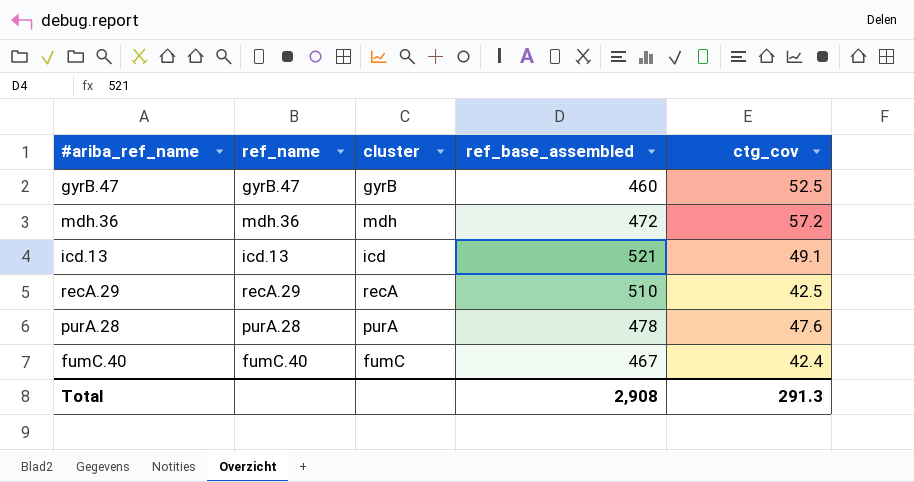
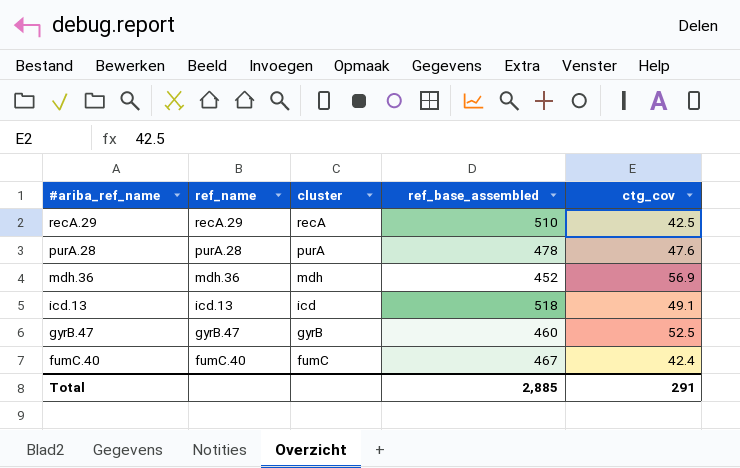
row order: none -> #ariba_ref_name descending
mdh.36 | ref_base_assembled: 472 -> 452
mdh.36 | ctg_cov: 57.2 -> 56.9
icd.13 | ref_base_assembled: 521 -> 518
Total | ref_base_assembled: 2,908 -> 2,885
Total | ctg_cov: 291.3 -> 291

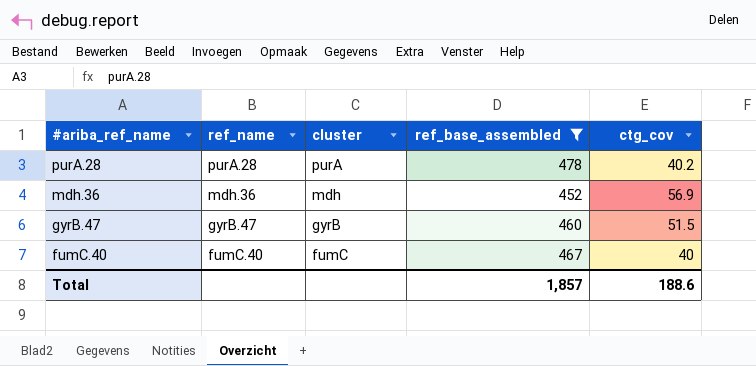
filter: none -> ref_base_assembled <= 478
purA.28 | ctg_cov: 47.6 -> 40.2
gyrB.47 | ctg_cov: 52.5 -> 51.5
fumC.40 | ctg_cov: 42.4 -> 40
Total | ref_base_assembled: 2,885 -> 1,857
Total | ctg_cov: 291 -> 188.6

